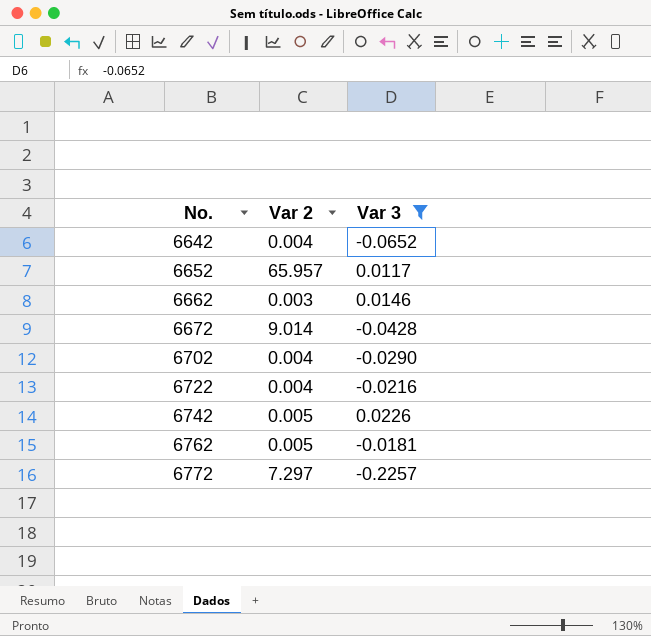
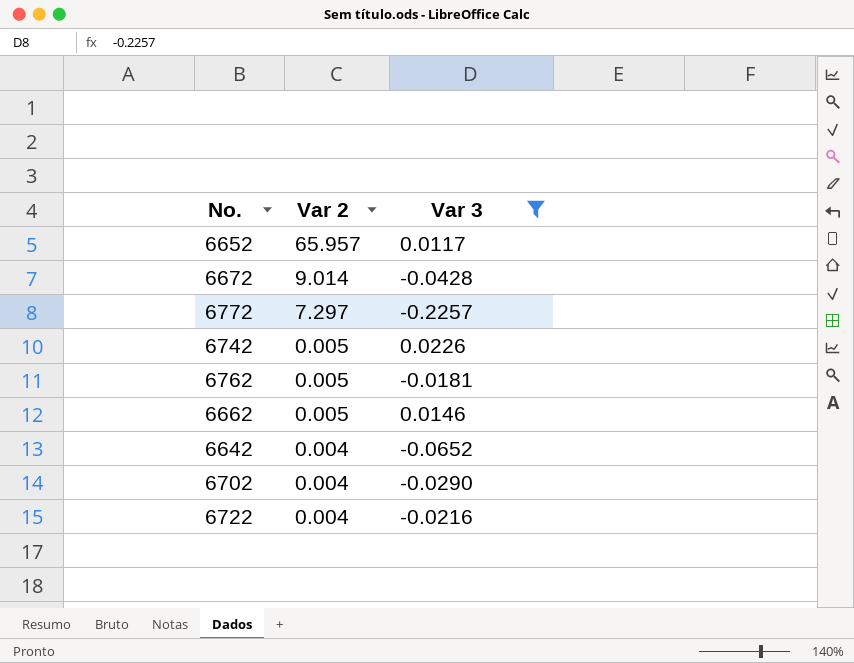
row order: No. ascending -> Var 2 descending
6662 | Var 2: 0.003 -> 0.005

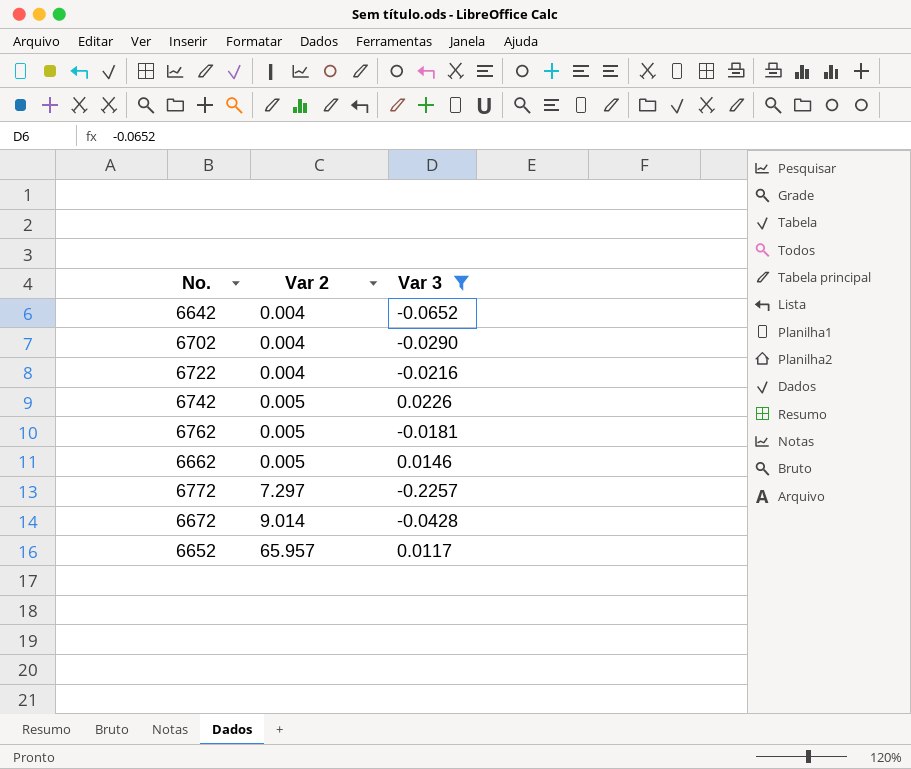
row order: Var 2 descending -> Var 2 ascending

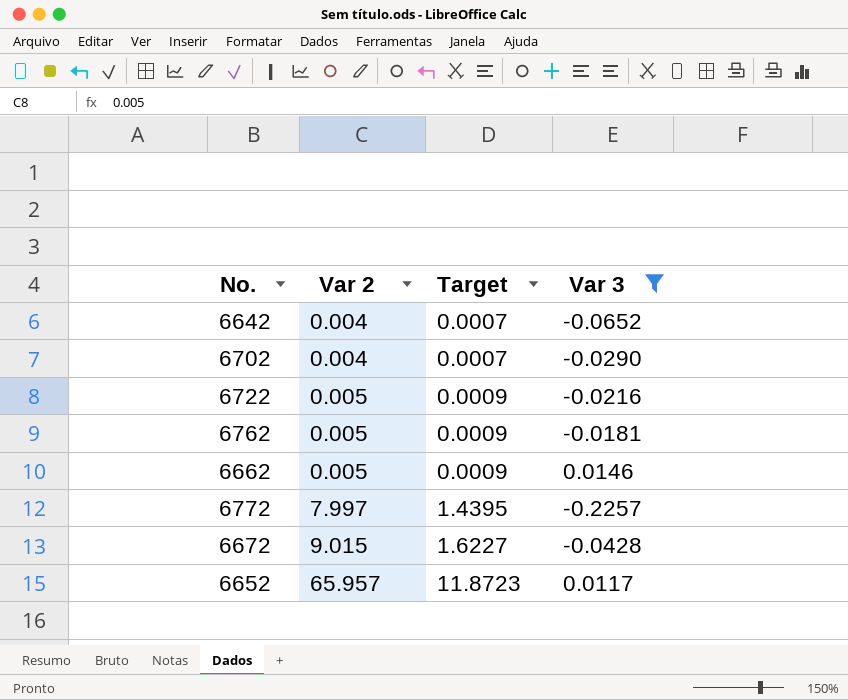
column Target | formula: none -> [Var 2] * 0.18
row 6742: 0.005 | 0.0226 -> none
6722 | Var 2: 0.004 -> 0.005
6772 | Var 2: 7.297 -> 7.997
6672 | Var 2: 9.014 -> 9.015

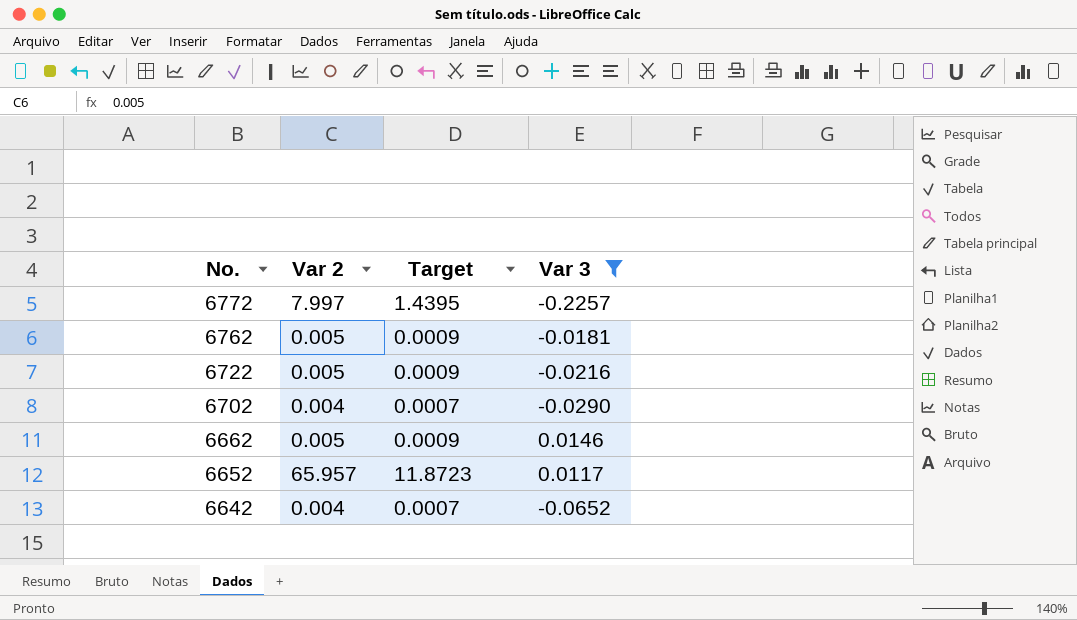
row order: Var 2 ascending -> No. descending
row 6672: 9.015 | 1.6227 | -0.0428 -> none

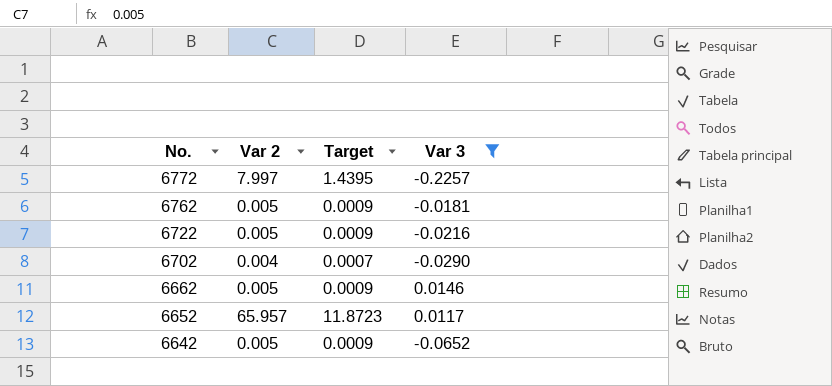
6642 | Var 2: 0.004 -> 0.005
6642 | Target: 0.0007 -> 0.0009

